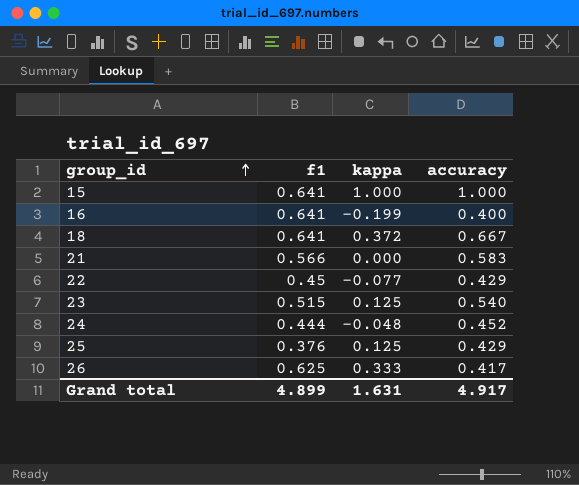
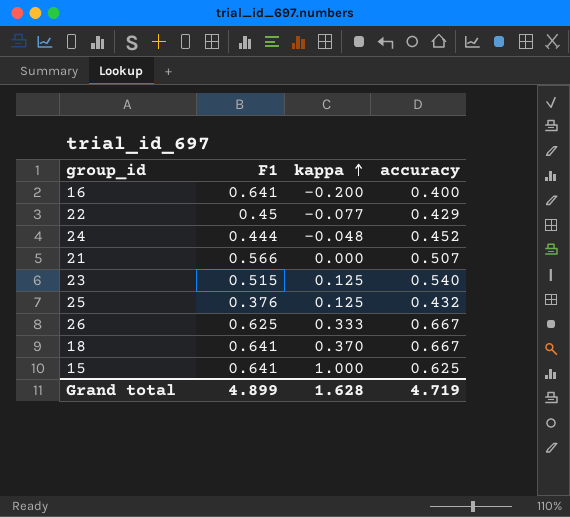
row order: group_id ascending -> kappa ascending
column name: f1 -> F1
16 | kappa: -0.199 -> -0.200
21 | accuracy: 0.583 -> 0.507
25 | accuracy: 0.429 -> 0.432
26 | accuracy: 0.417 -> 0.667
18 | kappa: 0.372 -> 0.370
15 | accuracy: 1.000 -> 0.625
Grand total | kappa: 1.631 -> 1.628
Grand total | accuracy: 4.917 -> 4.719

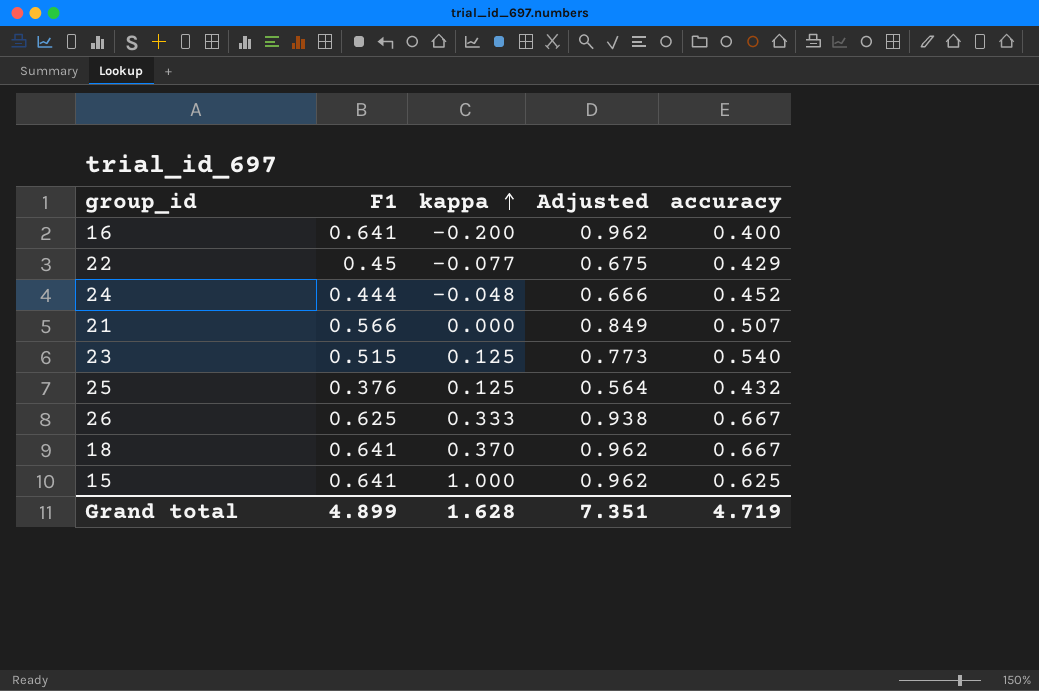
column Adjusted | formula: none -> [F1] * 1.5

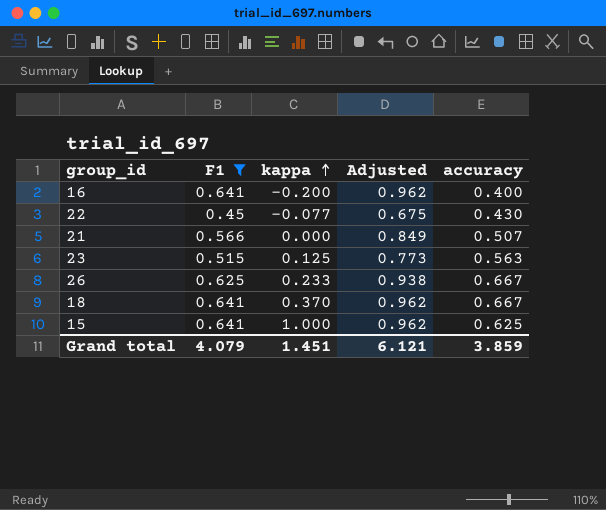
filter: none -> F1 >= 0.45
22 | accuracy: 0.429 -> 0.430
23 | accuracy: 0.540 -> 0.563
26 | kappa: 0.333 -> 0.233
Grand total | F1: 4.899 -> 4.079
Grand total | kappa: 1.628 -> 1.451
Grand total | Adjusted: 7.351 -> 6.121
Grand total | accuracy: 4.719 -> 3.859

